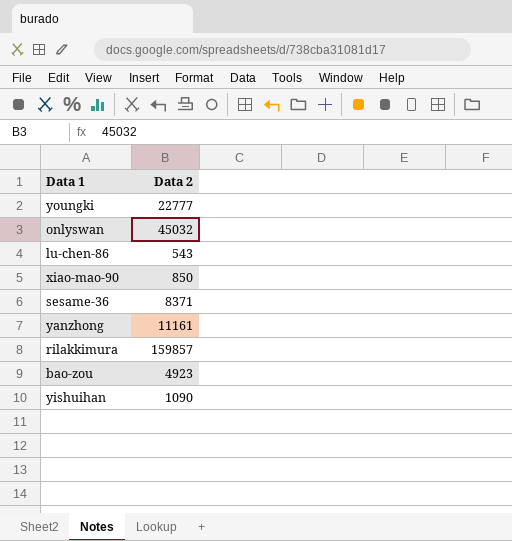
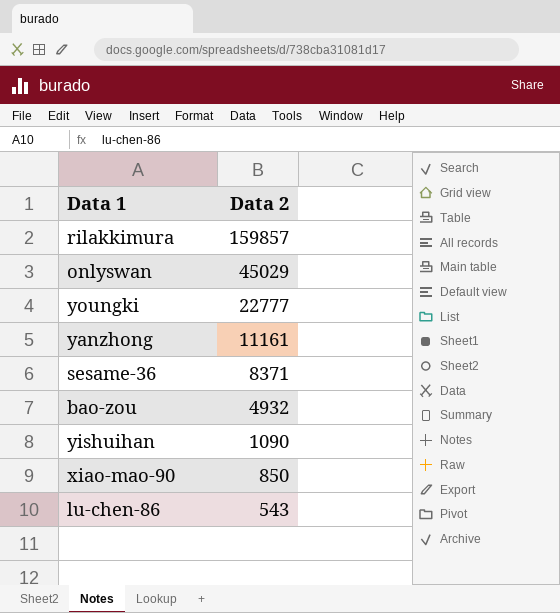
row order: none -> Data 2 descending
onlyswan | Data 2: 45032 -> 45029
bao-zou | Data 2: 4923 -> 4932

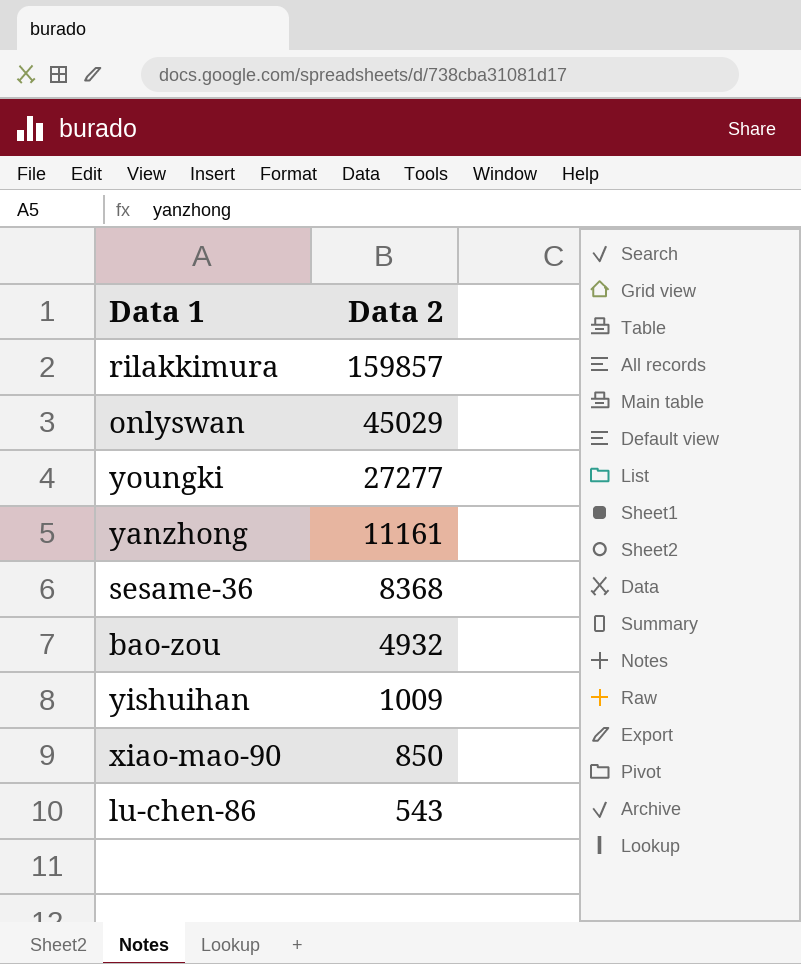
youngki | Data 2: 22777 -> 27277
sesame-36 | Data 2: 8371 -> 8368
yishuihan | Data 2: 1090 -> 1009

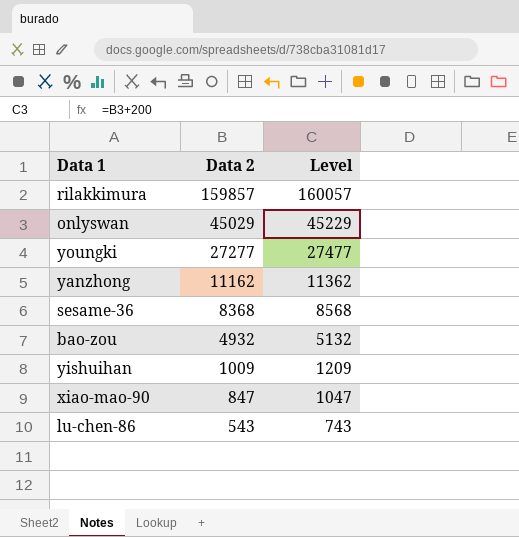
column Level | formula: none -> [Data 2] + 200
yanzhong | Data 2: 11161 -> 11162
xiao-mao-90 | Data 2: 850 -> 847

